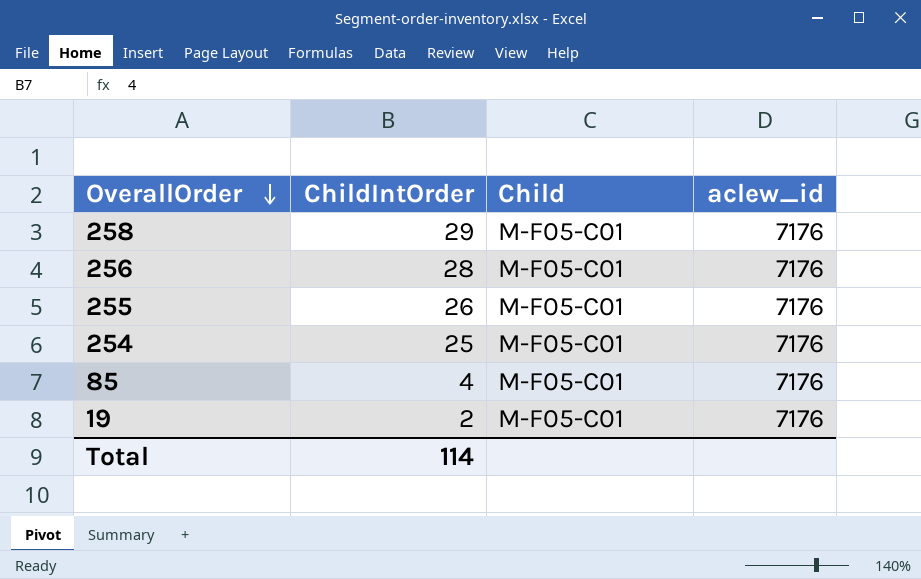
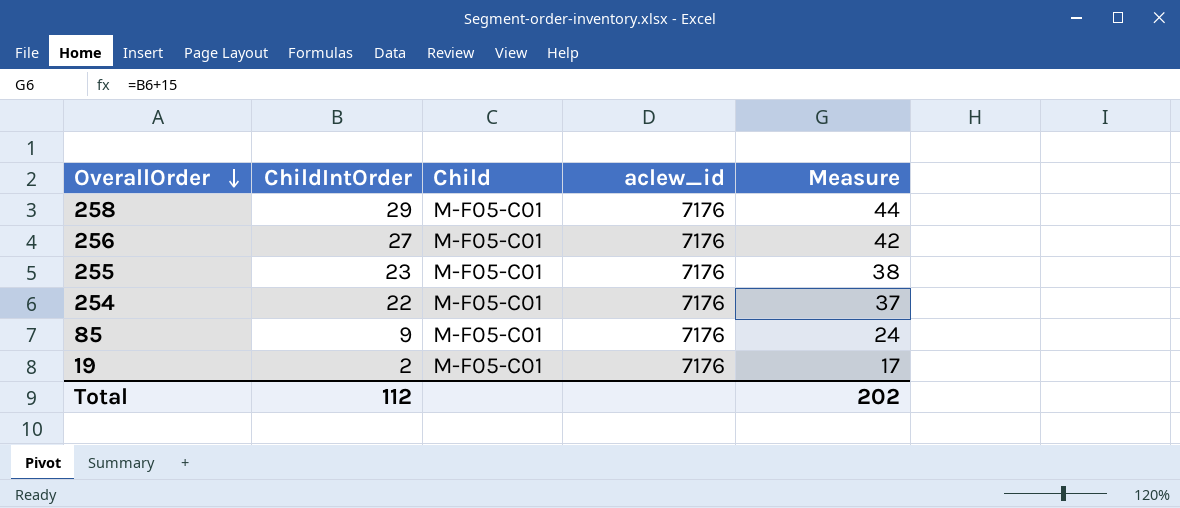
column Measure | formula: none -> [ChildIntOrder] + 15
256 | ChildIntOrder: 28 -> 27
255 | ChildIntOrder: 26 -> 23
254 | ChildIntOrder: 25 -> 22
85 | ChildIntOrder: 4 -> 9
Total | ChildIntOrder: 114 -> 112

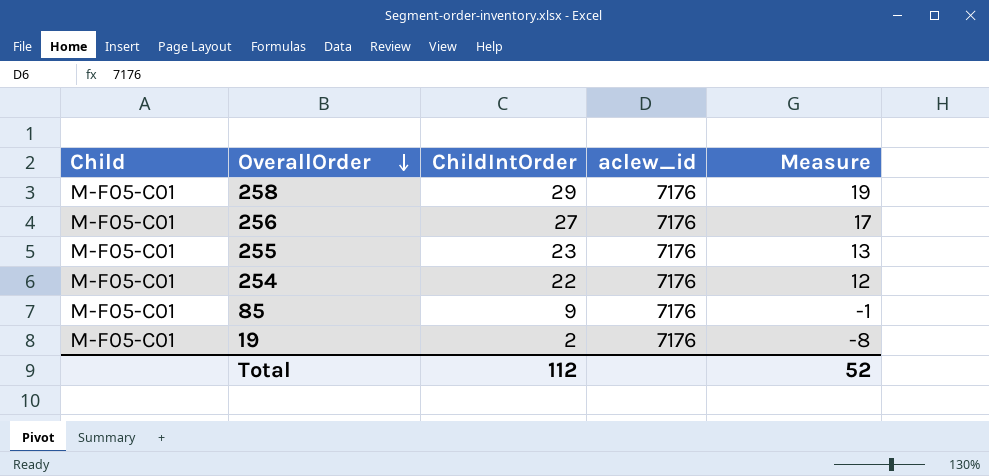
column Child | position: 3 -> 1
column Measure | formula: [ChildIntOrder] + 15 -> [ChildIntOrder] - 10
Total | Measure: 202 -> 52

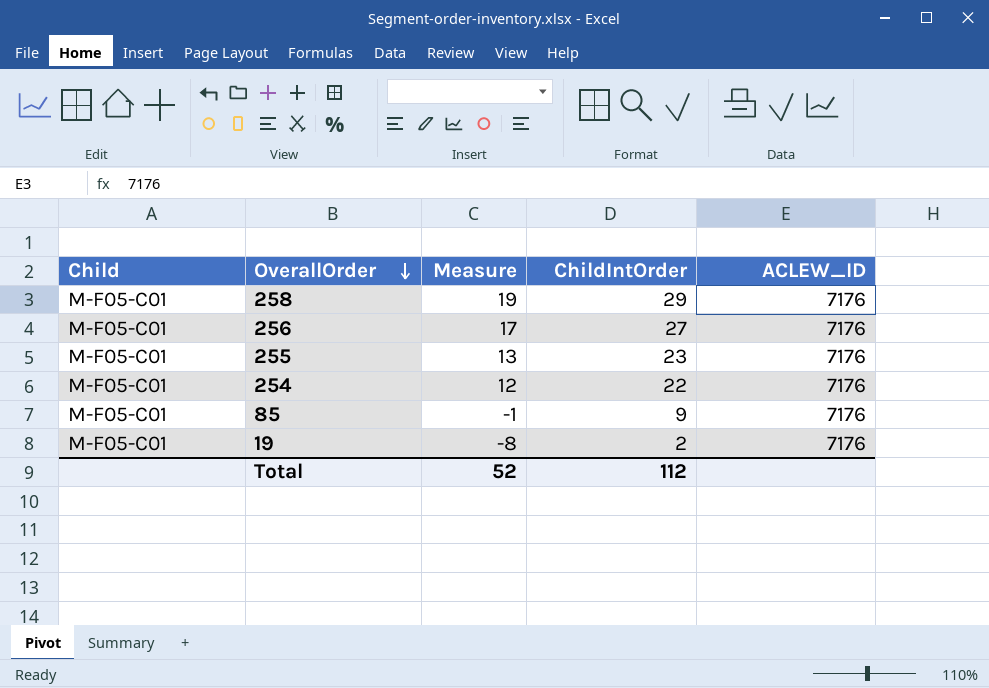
column Measure | position: 5 -> 3
column name: aclew_id -> ACLEW_ID

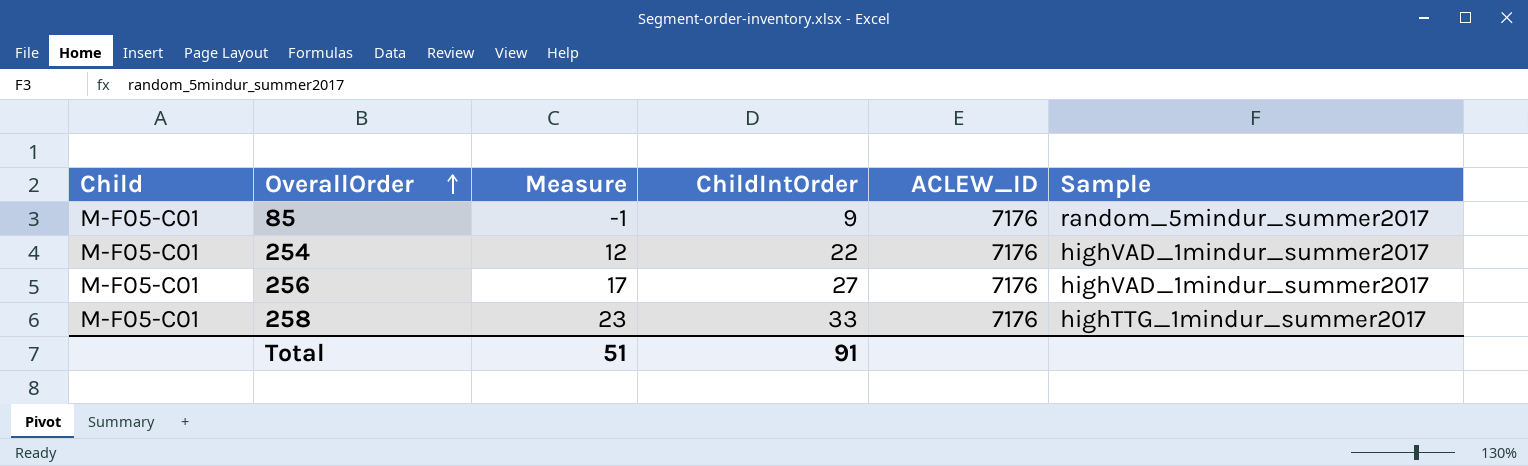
row order: OverallOrder descending -> OverallOrder ascending
column Sample | position: none -> 6
row 255: M-F05-C01 | 13 | 23 | 7176 -> none
row 19: M-F05-C01 | -8 | 2 | 7176 -> none
258 | Measure: 19 -> 23
258 | ChildIntOrder: 29 -> 33
Total | Measure: 52 -> 51
Total | ChildIntOrder: 112 -> 91

